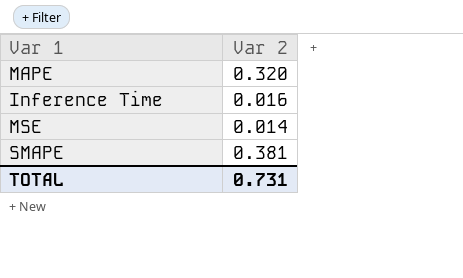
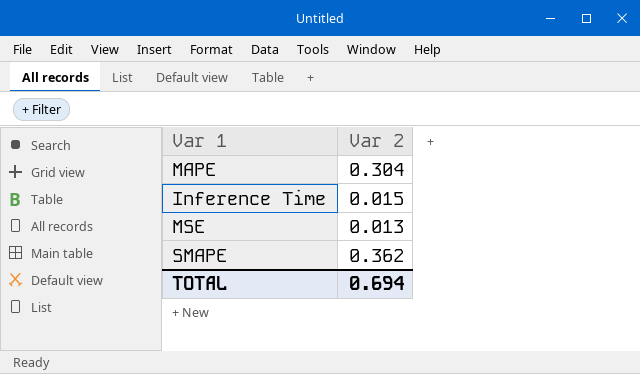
MAPE | Var 2: 0.320 -> 0.304
Inference Time | Var 2: 0.016 -> 0.015
MSE | Var 2: 0.014 -> 0.013
SMAPE | Var 2: 0.381 -> 0.362
TOTAL | Var 2: 0.731 -> 0.694

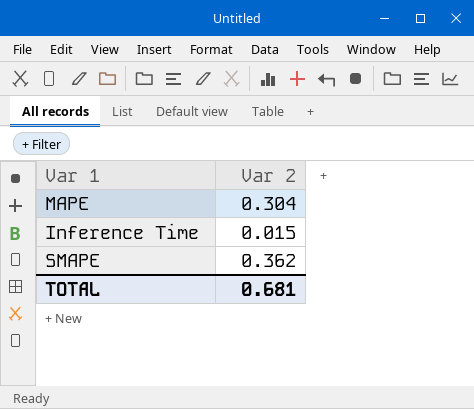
row MSE: 0.013 -> none
TOTAL | Var 2: 0.694 -> 0.681

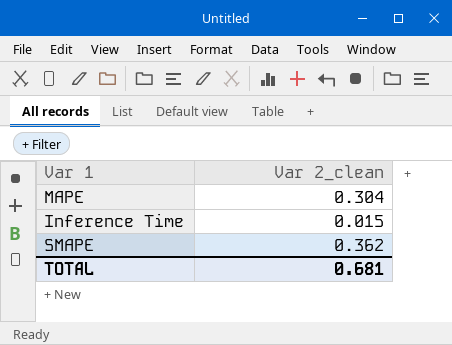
column name: Var 2 -> Var 2_clean

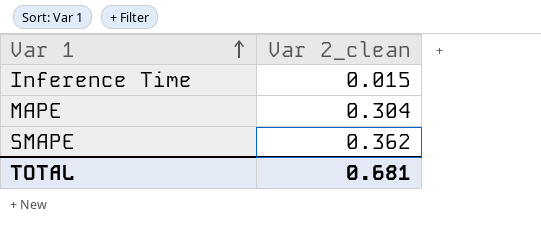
row order: none -> Var 1 ascending

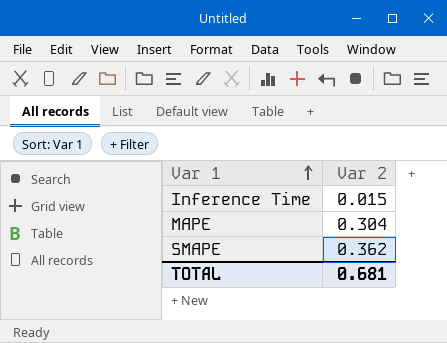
column name: Var 2_clean -> Var 2

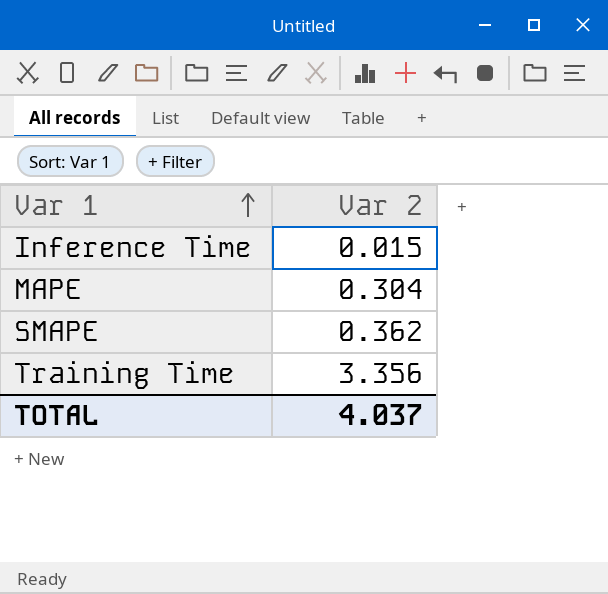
row Training Time: none -> 3.356
TOTAL | Var 2: 0.681 -> 4.037

